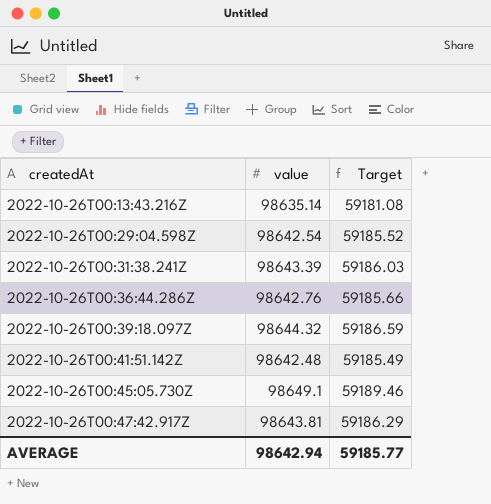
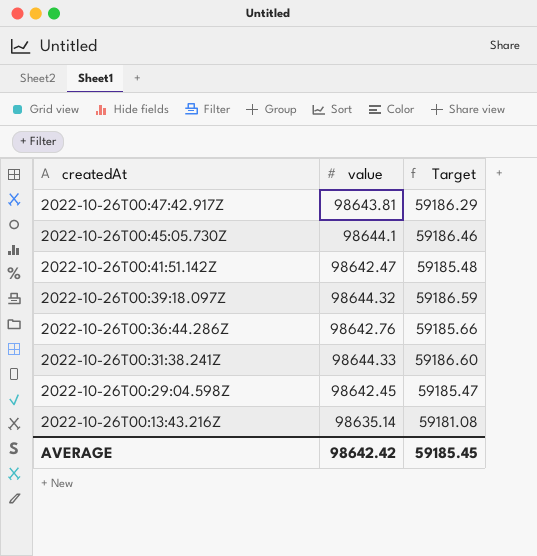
row order: createdAt ascending -> createdAt descending
2022-10-26T00:45:05.730Z | value: 98649.1 -> 98644.1
2022-10-26T00:45:05.730Z | Target: 59189.46 -> 59186.46
2022-10-26T00:41:51.142Z | value: 98642.48 -> 98642.47
2022-10-26T00:41:51.142Z | Target: 59185.49 -> 59185.48
2022-10-26T00:31:38.241Z | value: 98643.39 -> 98644.33
2022-10-26T00:31:38.241Z | Target: 59186.03 -> 59186.60
2022-10-26T00:29:04.598Z | value: 98642.54 -> 98642.45
2022-10-26T00:29:04.598Z | Target: 59185.52 -> 59185.47
AVERAGE | value: 98642.94 -> 98642.42
AVERAGE | Target: 59185.77 -> 59185.45

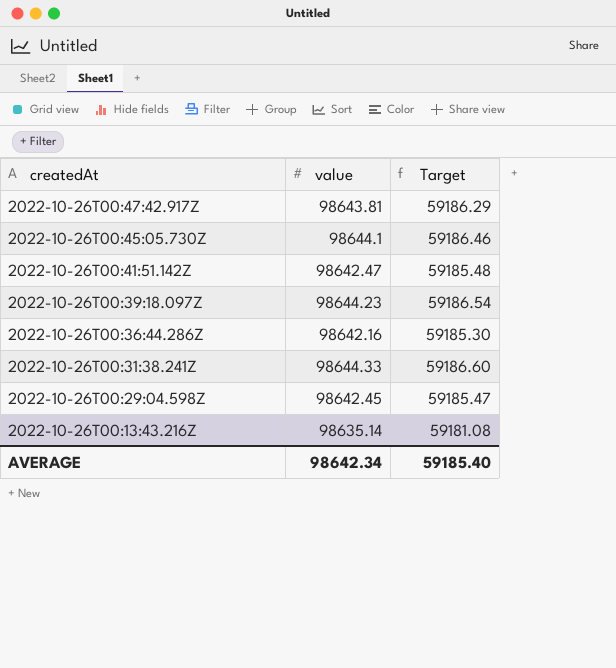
2022-10-26T00:39:18.097Z | value: 98644.32 -> 98644.23
2022-10-26T00:39:18.097Z | Target: 59186.59 -> 59186.54
2022-10-26T00:36:44.286Z | value: 98642.76 -> 98642.16
2022-10-26T00:36:44.286Z | Target: 59185.66 -> 59185.30
AVERAGE | value: 98642.42 -> 98642.34
AVERAGE | Target: 59185.45 -> 59185.40

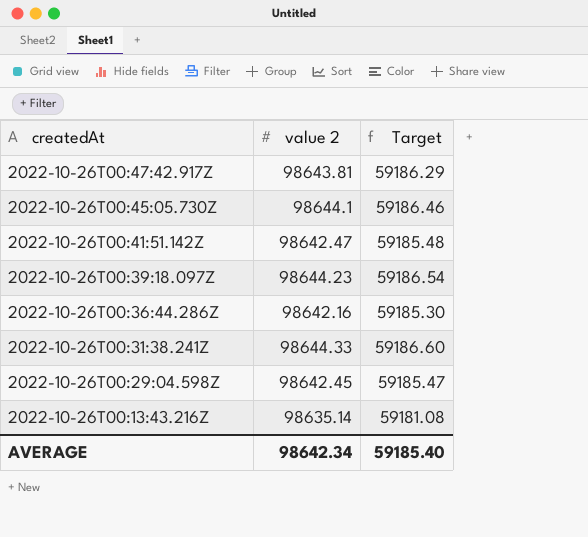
column name: value -> value 2

